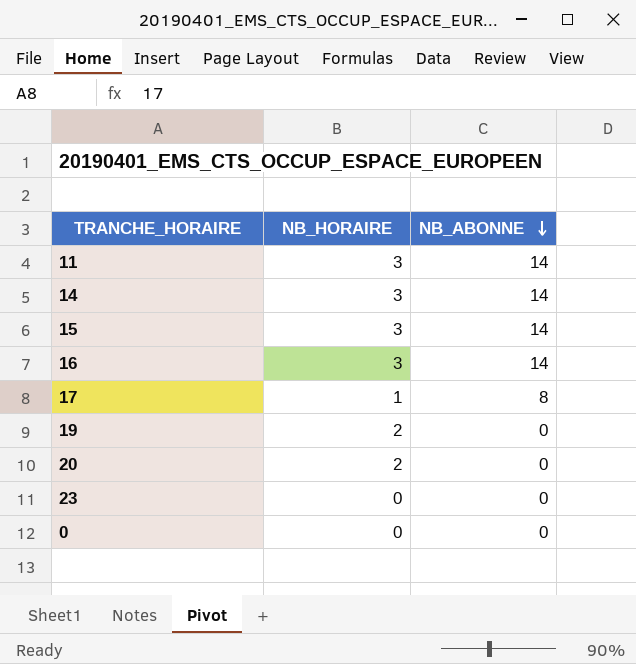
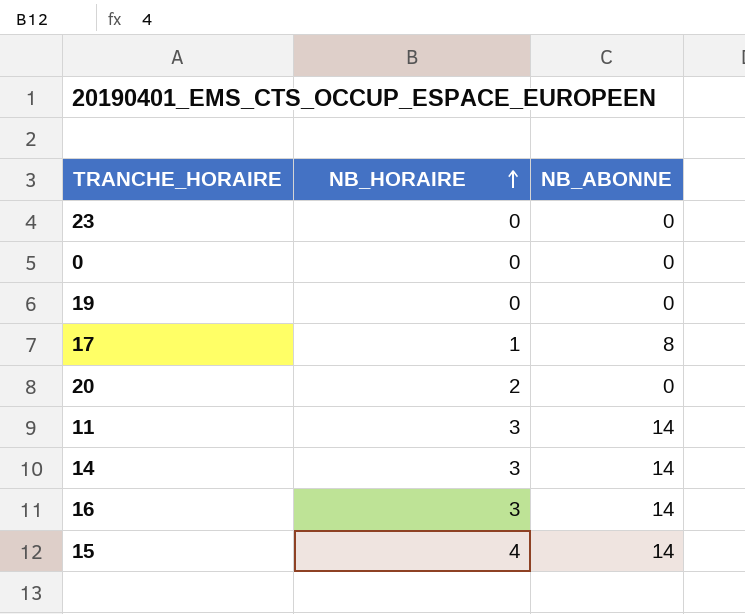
row order: NB_ABONNE descending -> NB_HORAIRE ascending
19 | NB_HORAIRE: 2 -> 0
15 | NB_HORAIRE: 3 -> 4

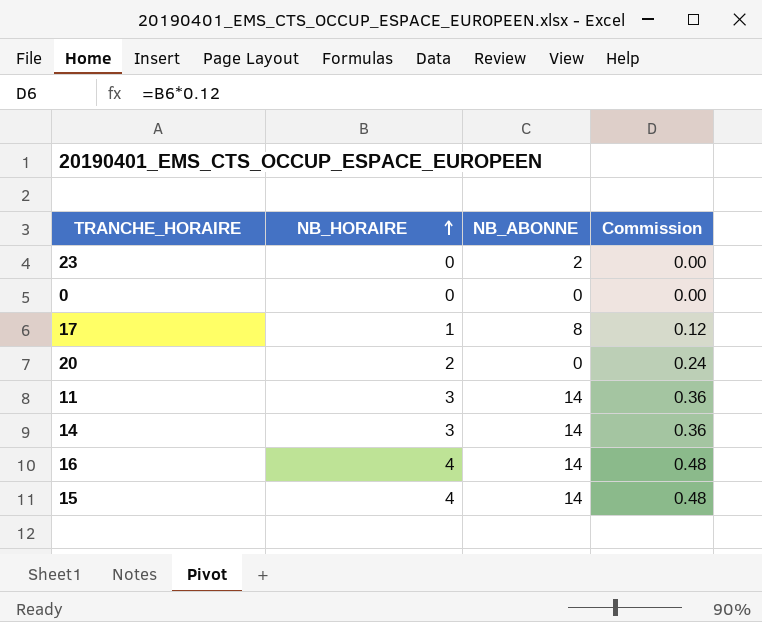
column Commission | formula: none -> [NB_HORAIRE] * 0.12
row 19: 0 | 0 -> none
23 | NB_ABONNE: 0 -> 2
16 | NB_HORAIRE: 3 -> 4

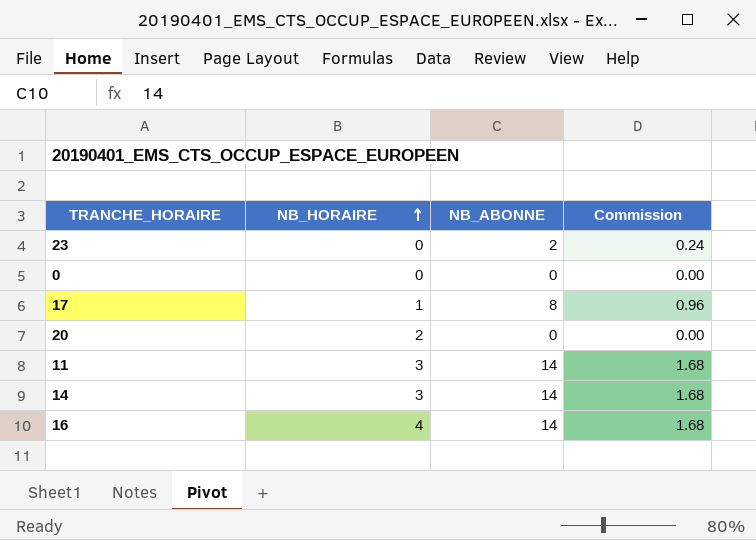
column Commission | formula: [NB_HORAIRE] * 0.12 -> [NB_ABONNE] * 0.12
row 15: 4 | 14 | 0.48 -> none

